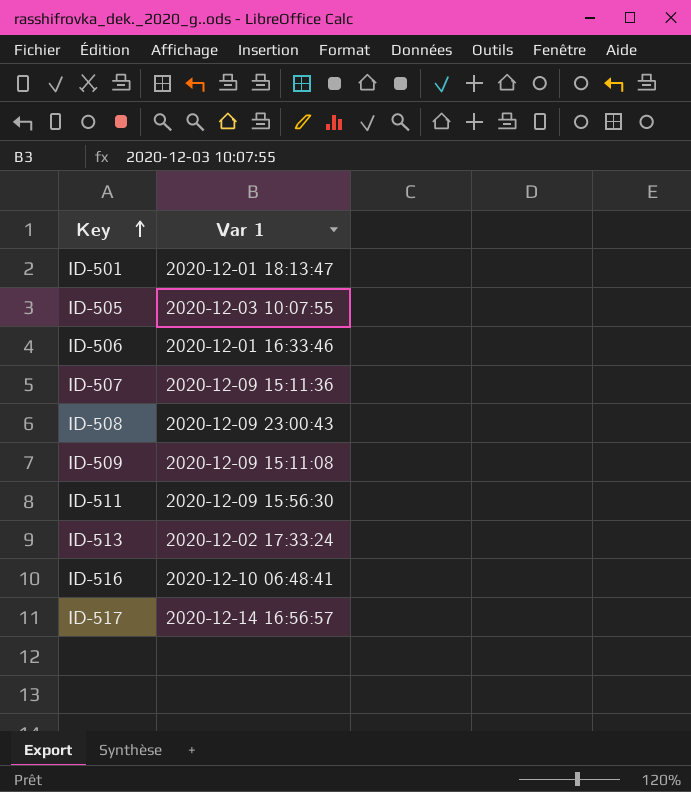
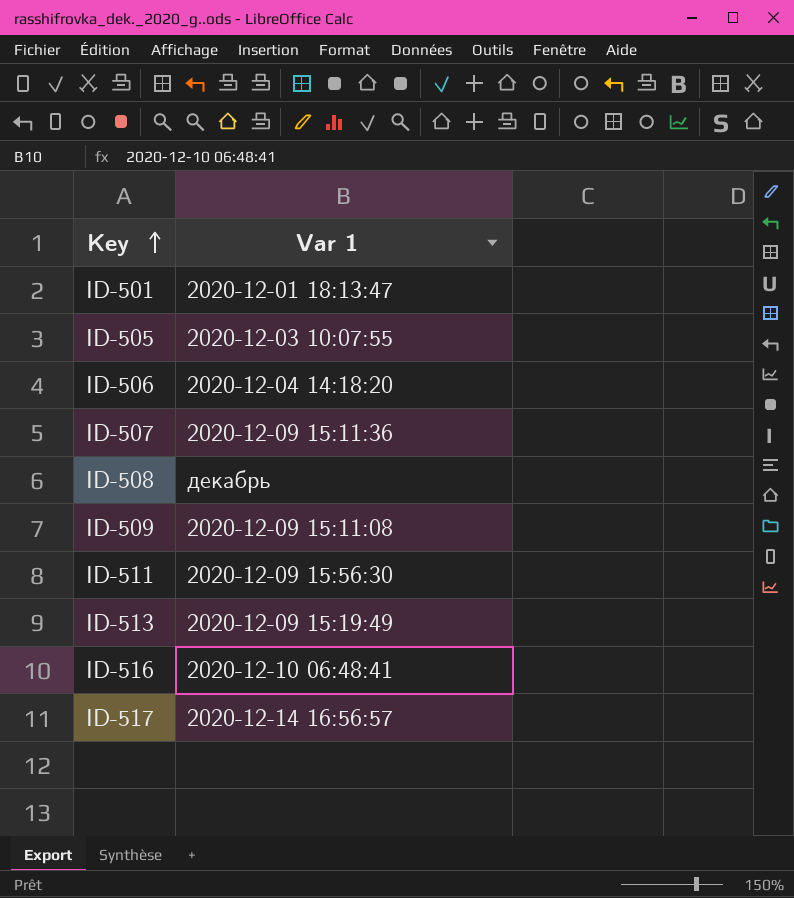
ID-506 | Var 1: 2020-12-01 16:33:46 -> 2020-12-04 14:18:20
ID-508 | Var 1: 2020-12-09 23:00:43 -> декабрь
ID-513 | Var 1: 2020-12-02 17:33:24 -> 2020-12-09 15:19:49

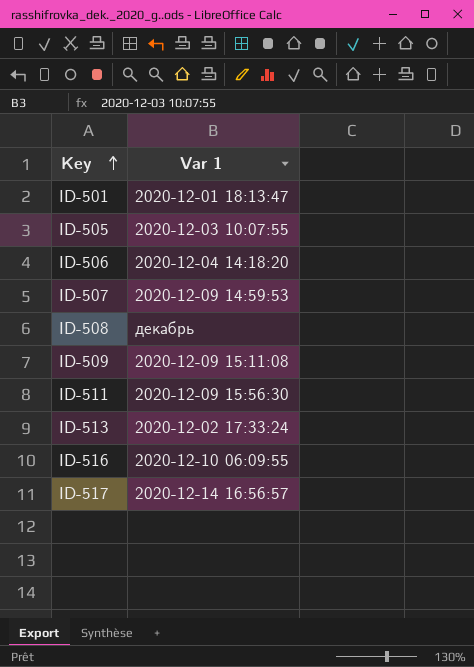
ID-507 | Var 1: 2020-12-09 15:11:36 -> 2020-12-09 14:59:53
ID-513 | Var 1: 2020-12-09 15:19:49 -> 2020-12-02 17:33:24
ID-516 | Var 1: 2020-12-10 06:48:41 -> 2020-12-10 06:09:55

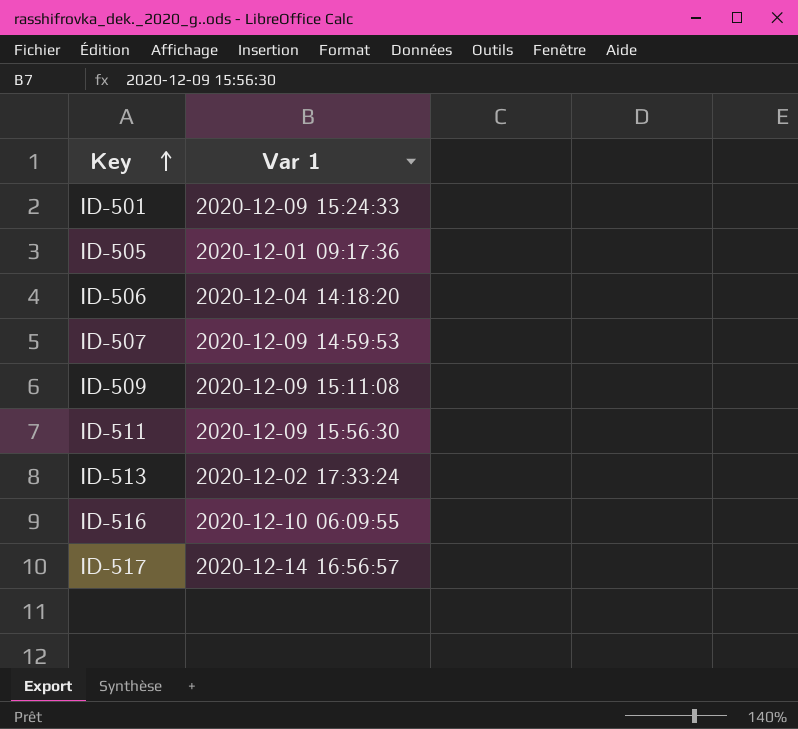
row ID-508: декабрь -> none
ID-501 | Var 1: 2020-12-01 18:13:47 -> 2020-12-09 15:24:33
ID-505 | Var 1: 2020-12-03 10:07:55 -> 2020-12-01 09:17:36

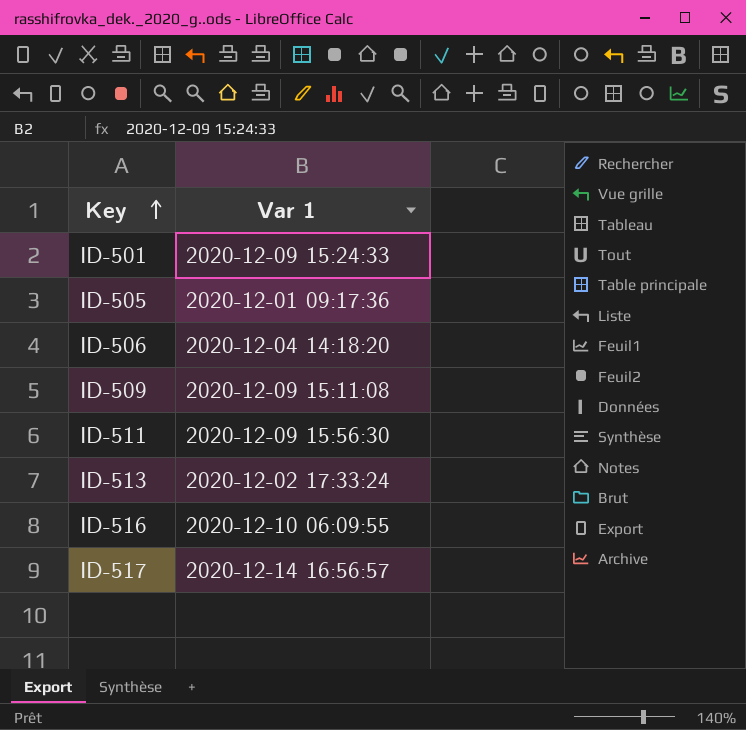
row ID-507: 2020-12-09 14:59:53 -> none

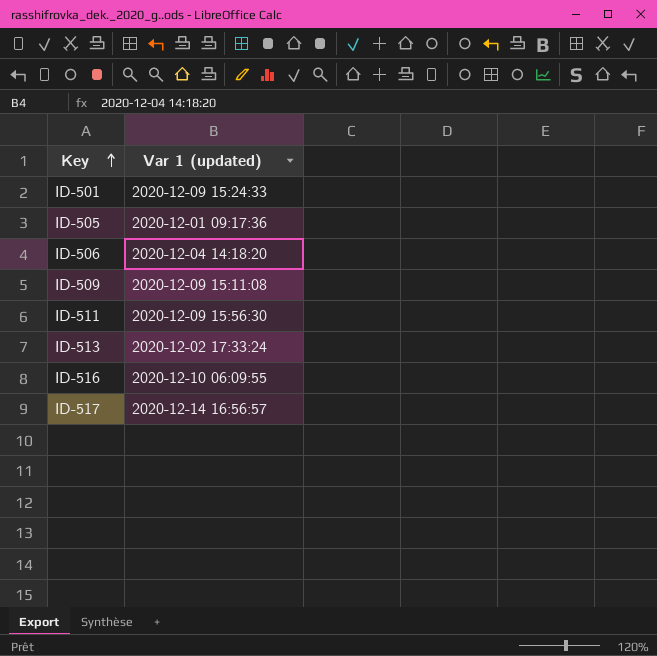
column name: Var 1 -> Var 1 (updated)

